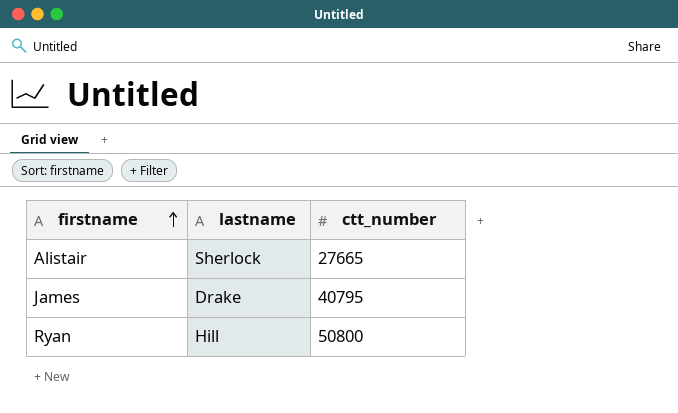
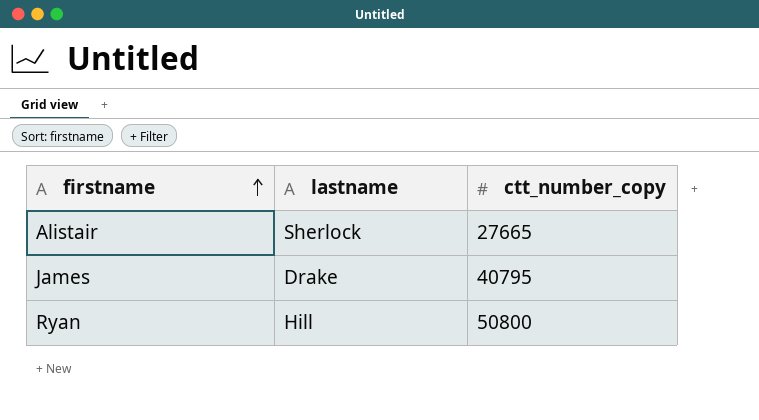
column name: ctt_number -> ctt_number_copy

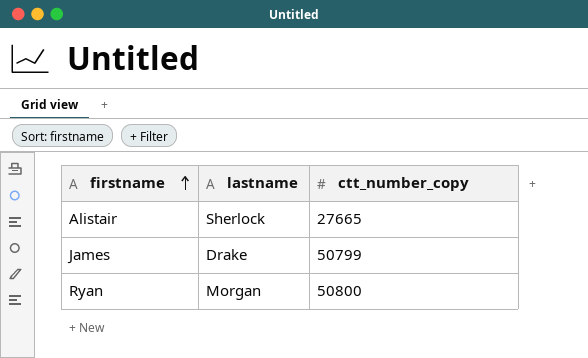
James | ctt_number_copy: 40795 -> 50799
Ryan | lastname: Hill -> Morgan

